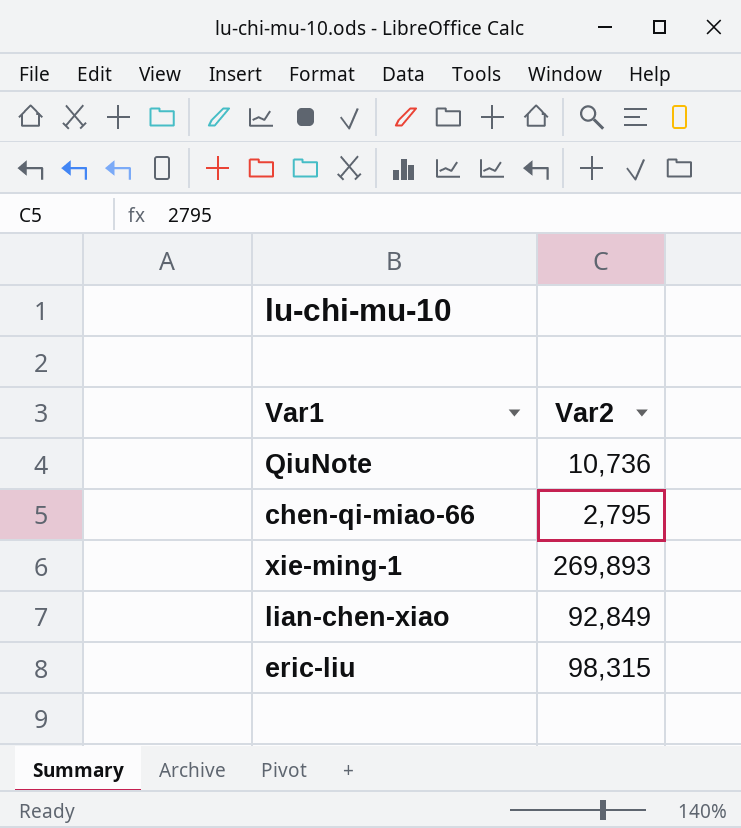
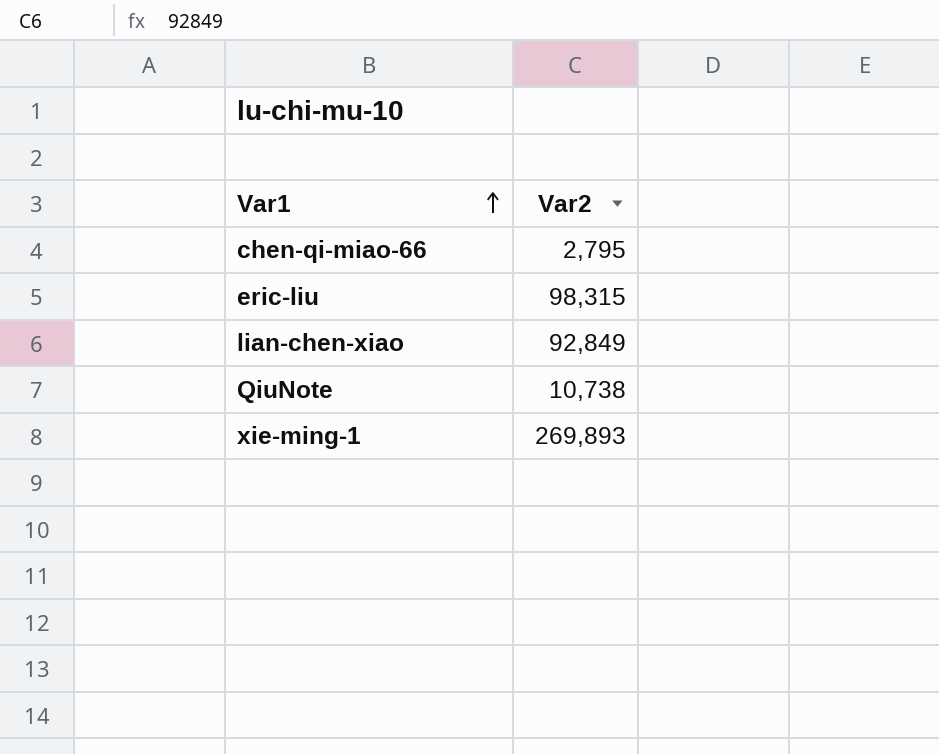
row order: none -> Var1 ascending
QiuNote | Var2: 10,736 -> 10,738

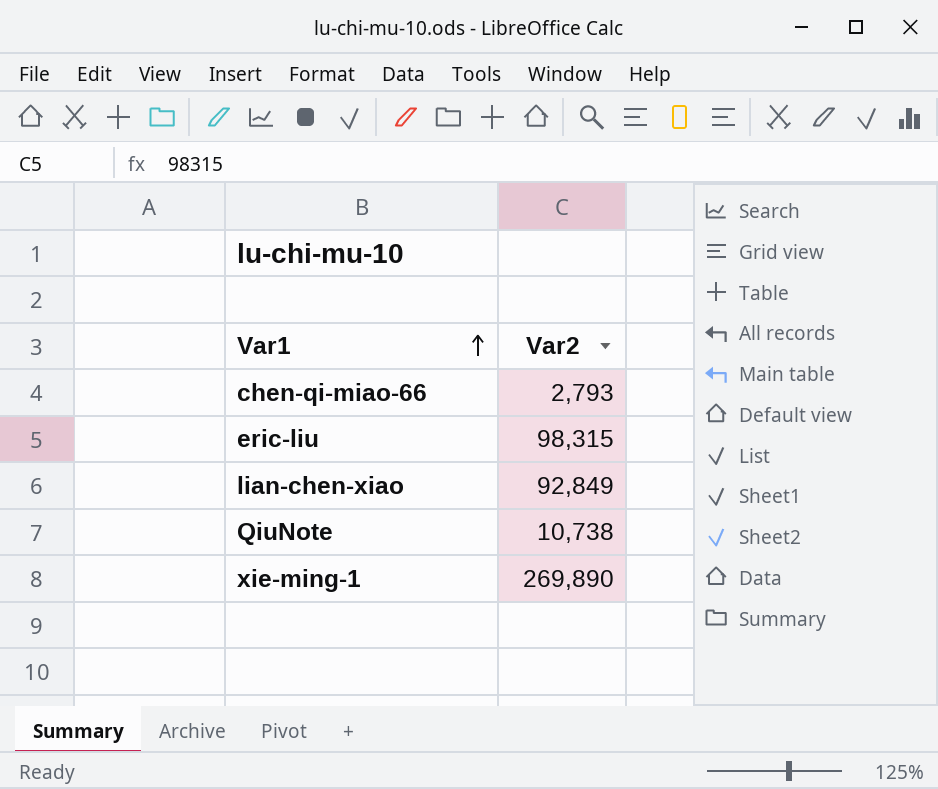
chen-qi-miao-66 | Var2: 2,795 -> 2,793
xie-ming-1 | Var2: 269,893 -> 269,890

